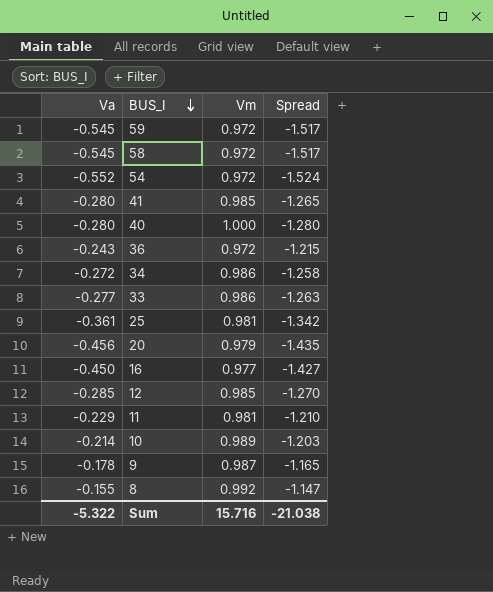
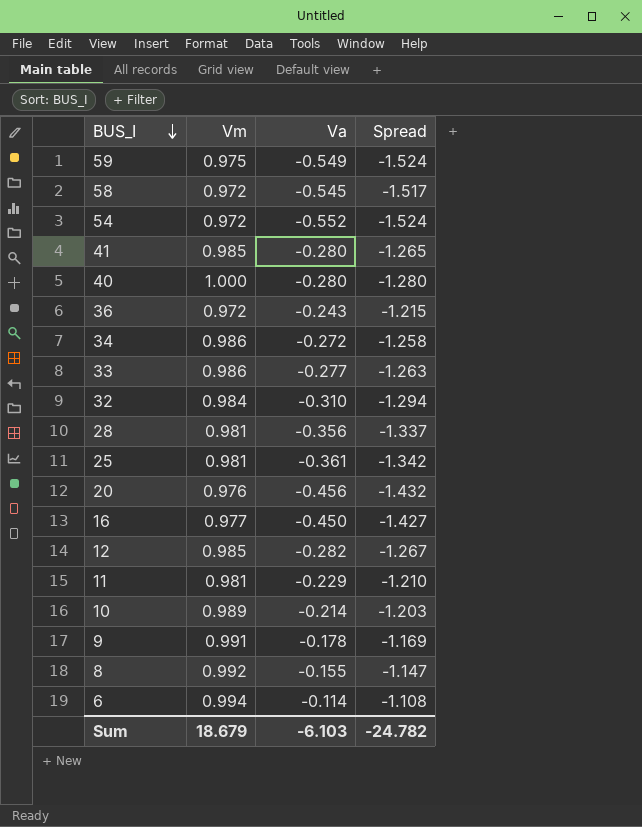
column Va | position: 1 -> 3
59 | Vm: 0.972 -> 0.975
59 | Va: -0.545 -> -0.549
59 | Spread: -1.517 -> -1.524
row 32: none -> 0.984 | -0.310 | -1.294
row 28: none -> 0.981 | -0.356 | -1.337
20 | Vm: 0.979 -> 0.976
20 | Spread: -1.435 -> -1.432
12 | Va: -0.285 -> -0.282
12 | Spread: -1.270 -> -1.267
9 | Vm: 0.987 -> 0.991
9 | Spread: -1.165 -> -1.169
row 6: none -> 0.994 | -0.114 | -1.108
Sum | Vm: 15.716 -> 18.679
Sum | Va: -5.322 -> -6.103
Sum | Spread: -21.038 -> -24.782

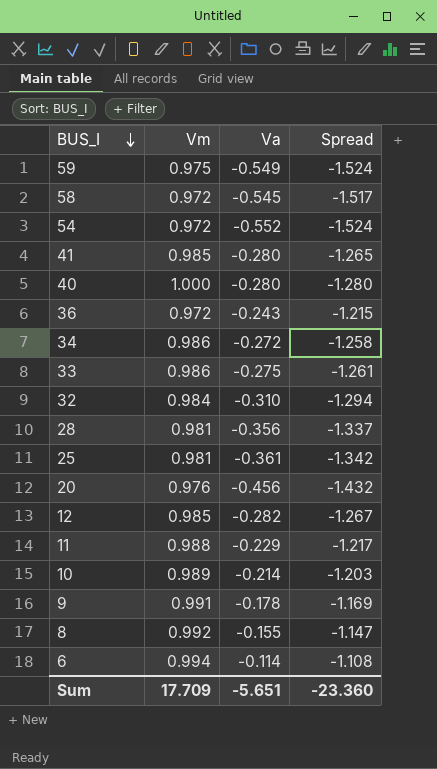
row 16: 0.977 | -0.450 | -1.427 -> none
33 | Va: -0.277 -> -0.275
33 | Spread: -1.263 -> -1.261
11 | Vm: 0.981 -> 0.988
11 | Spread: -1.210 -> -1.217
Sum | Vm: 18.679 -> 17.709
Sum | Va: -6.103 -> -5.651
Sum | Spread: -24.782 -> -23.360

